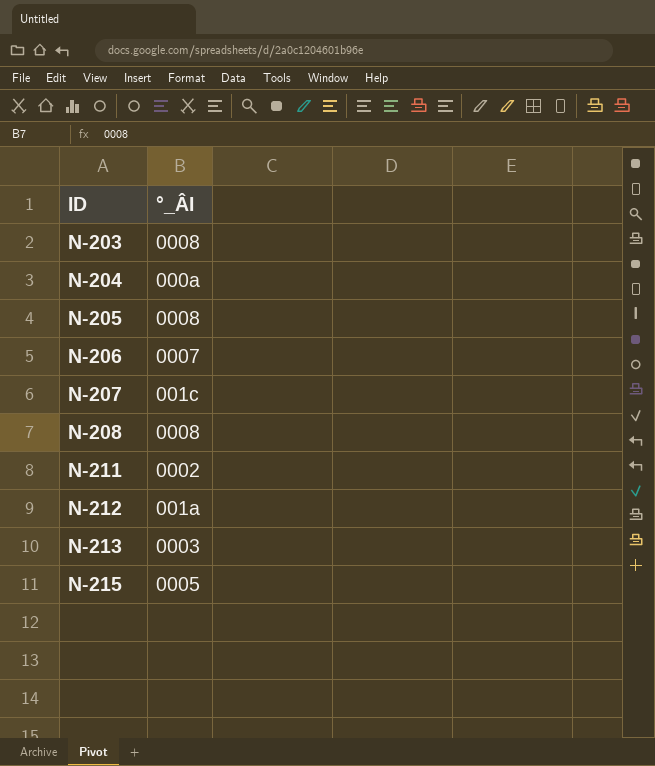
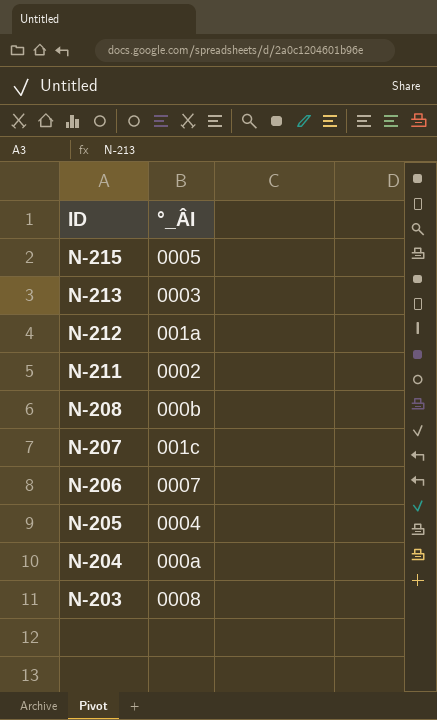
row order: ID ascending -> ID descending
N-208 | °_ÂI: 0008 -> 000b
N-205 | °_ÂI: 0008 -> 0004

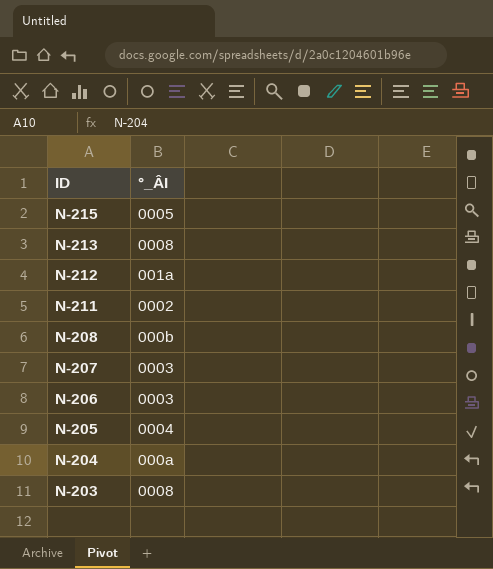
N-213 | °_ÂI: 0003 -> 0008
N-207 | °_ÂI: 001c -> 0003
N-206 | °_ÂI: 0007 -> 0003

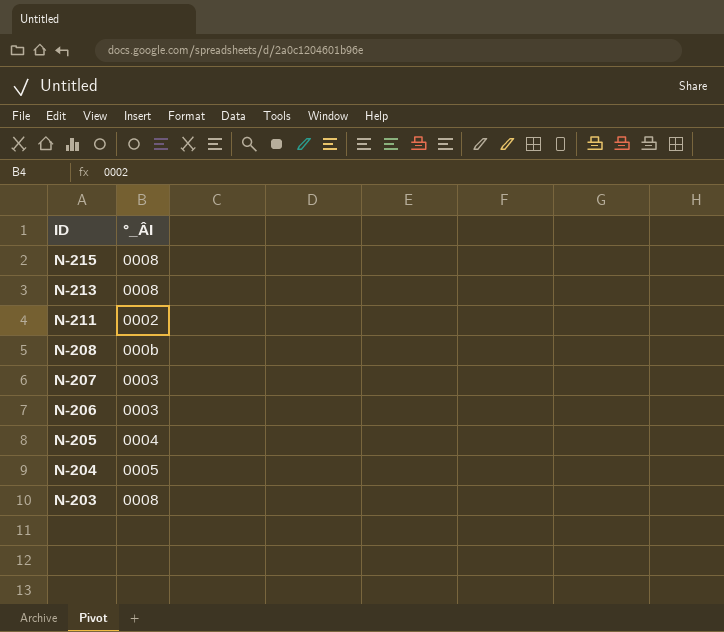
row N-212: 001a -> none
N-215 | °_ÂI: 0005 -> 0008
N-204 | °_ÂI: 000a -> 0005

